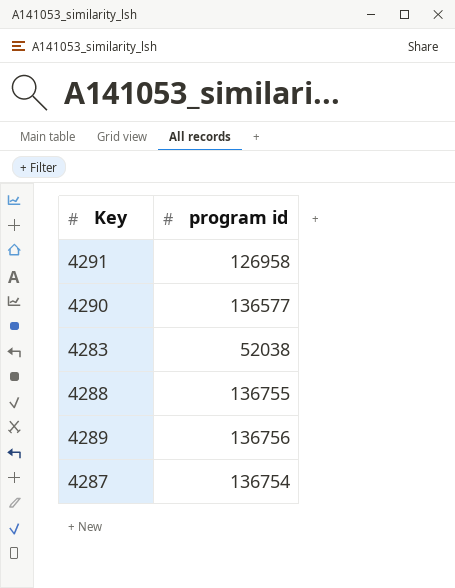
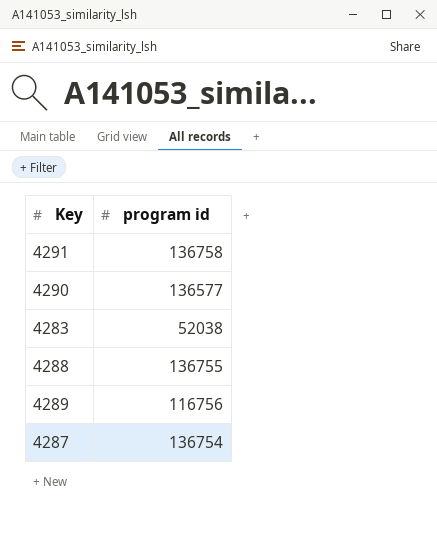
4291 | program id: 126958 -> 136758
4289 | program id: 136756 -> 116756

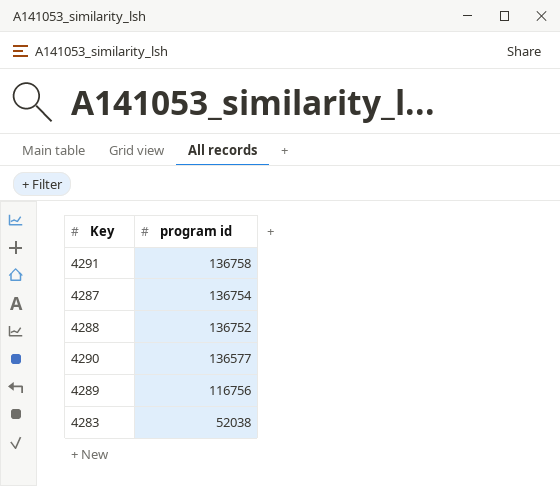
row order: none -> program id descending
4288 | program id: 136755 -> 136752

